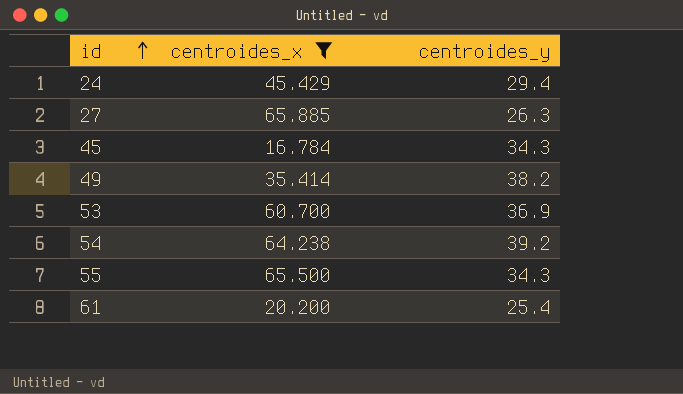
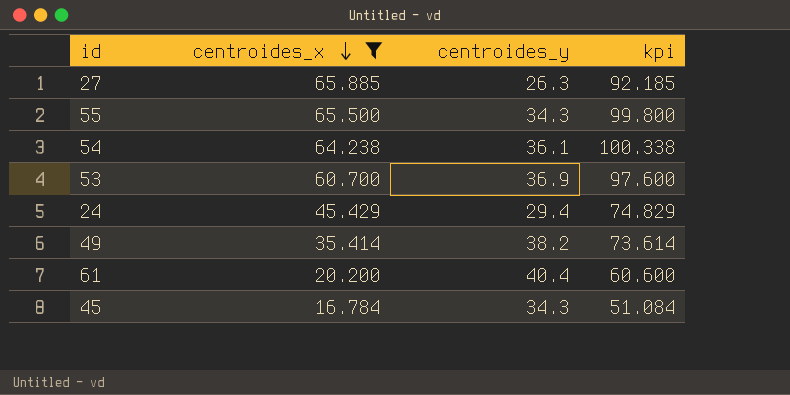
row order: id ascending -> centroides_x descending
column kpi | formula: none -> [centroides_x] + [centroides_y]
54 | centroides_y: 39.2 -> 36.1
61 | centroides_y: 25.4 -> 40.4

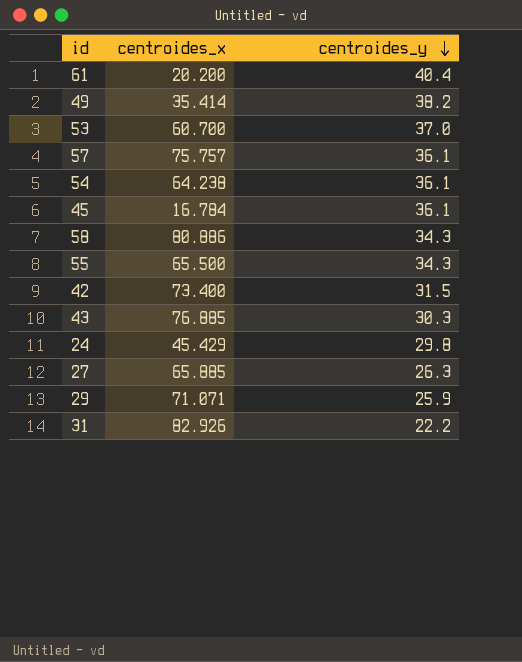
filter: centroides_x <= 65.885 -> none
row order: centroides_x descending -> centroides_y descending
column kpi | formula: [centroides_x] + [centroides_y] -> none
53 | centroides_y: 36.9 -> 37.0
45 | centroides_y: 34.3 -> 36.1
24 | centroides_y: 29.4 -> 29.8

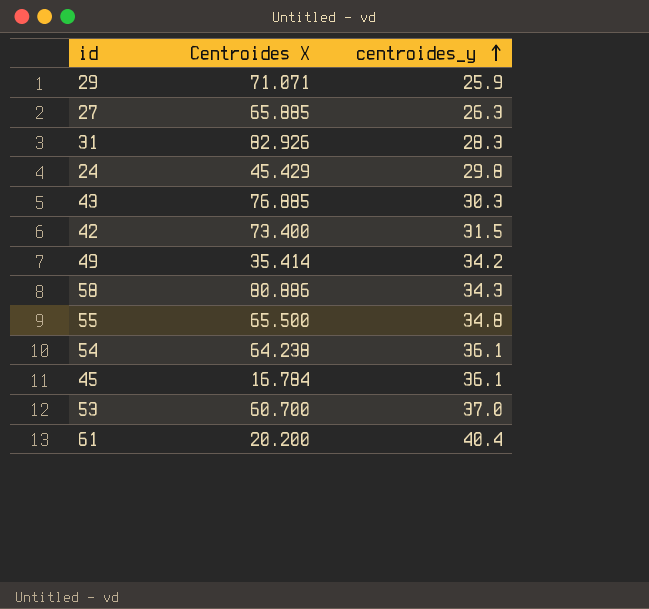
row order: centroides_y descending -> centroides_y ascending
column name: centroides_x -> Centroides X
row 57: 75.757 | 36.1 -> none
31 | centroides_y: 22.2 -> 28.3
49 | centroides_y: 38.2 -> 34.2
55 | centroides_y: 34.3 -> 34.8

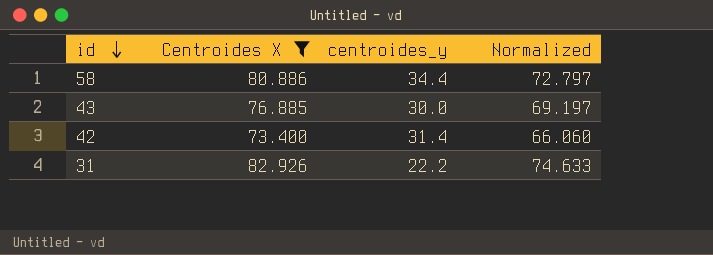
filter: none -> Centroides X >= 73.400
row order: centroides_y ascending -> id descending
column Normalized | formula: none -> [Centroides X] * 0.9
58 | centroides_y: 34.3 -> 34.4
43 | centroides_y: 30.3 -> 30.0
42 | centroides_y: 31.5 -> 31.4
31 | centroides_y: 28.3 -> 22.2

